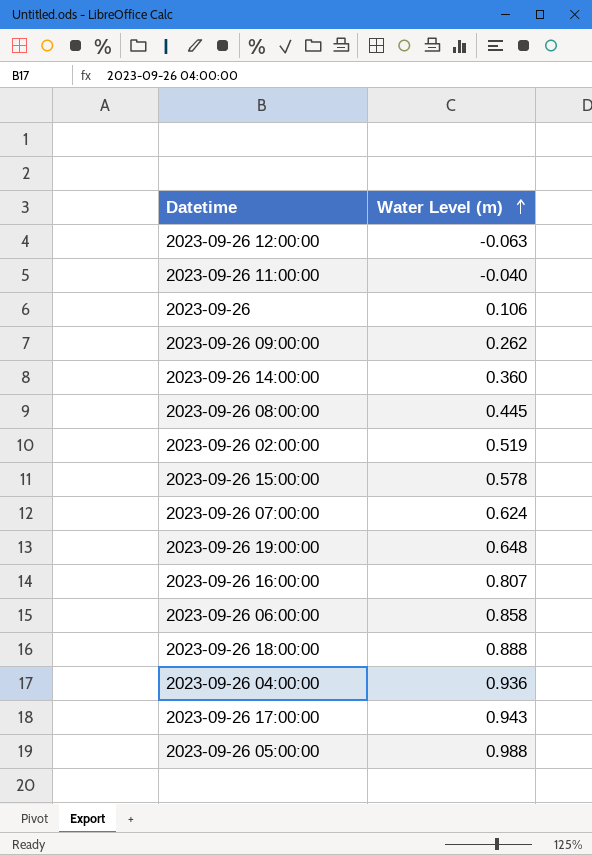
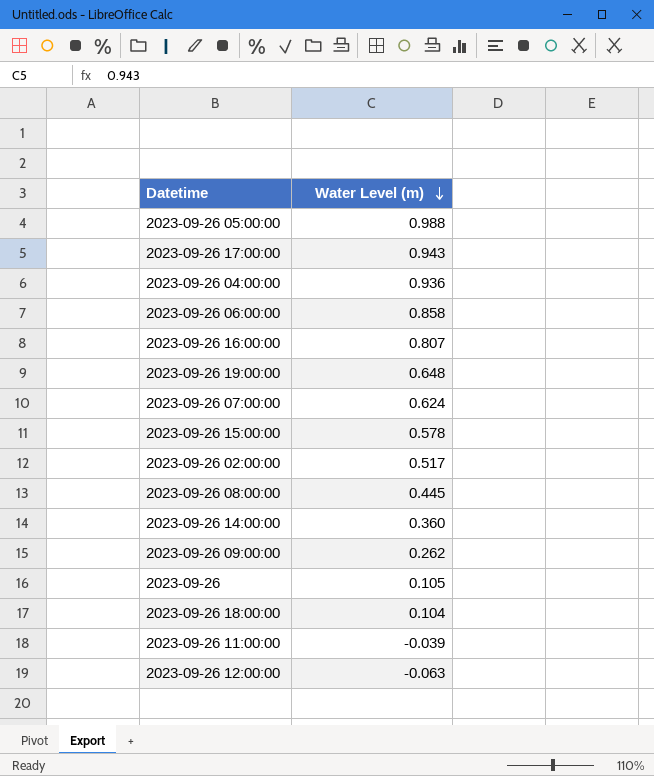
row order: Water Level (m) ascending -> Water Level (m) descending
2023-09-26 02:00:00 | Water Level (m): 0.519 -> 0.517
2023-09-26 | Water Level (m): 0.106 -> 0.105
2023-09-26 18:00:00 | Water Level (m): 0.888 -> 0.104
2023-09-26 11:00:00 | Water Level (m): -0.040 -> -0.039

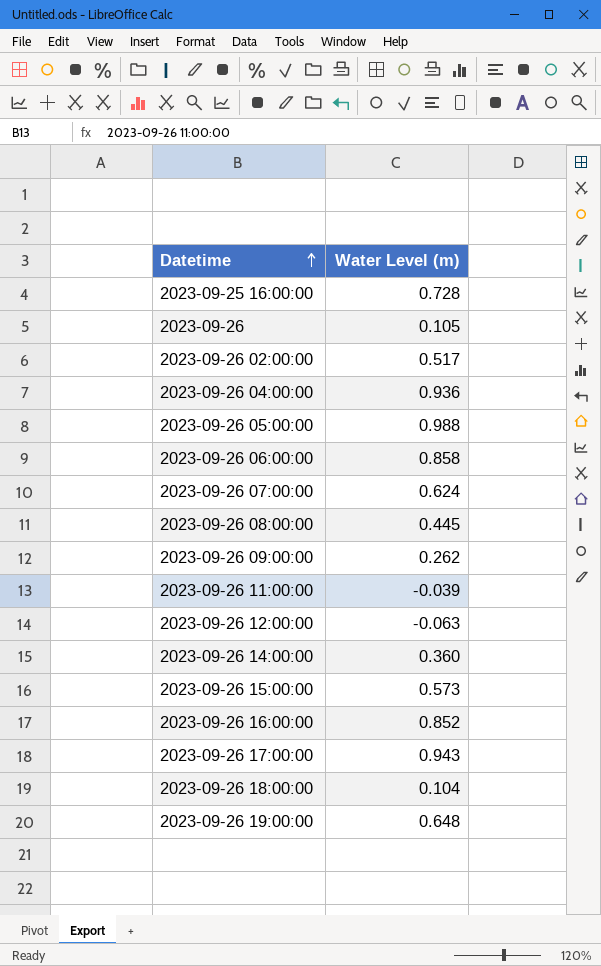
row order: Water Level (m) descending -> Datetime ascending
row 2023-09-25 16:00:00: none -> 0.728
2023-09-26 15:00:00 | Water Level (m): 0.578 -> 0.573
2023-09-26 16:00:00 | Water Level (m): 0.807 -> 0.852

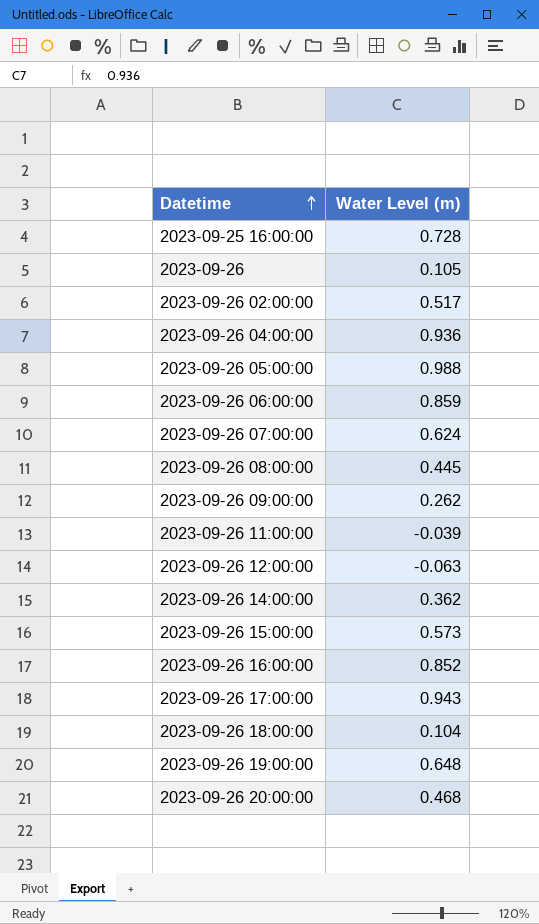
2023-09-26 06:00:00 | Water Level (m): 0.858 -> 0.859
2023-09-26 14:00:00 | Water Level (m): 0.360 -> 0.362
row 2023-09-26 20:00:00: none -> 0.468

